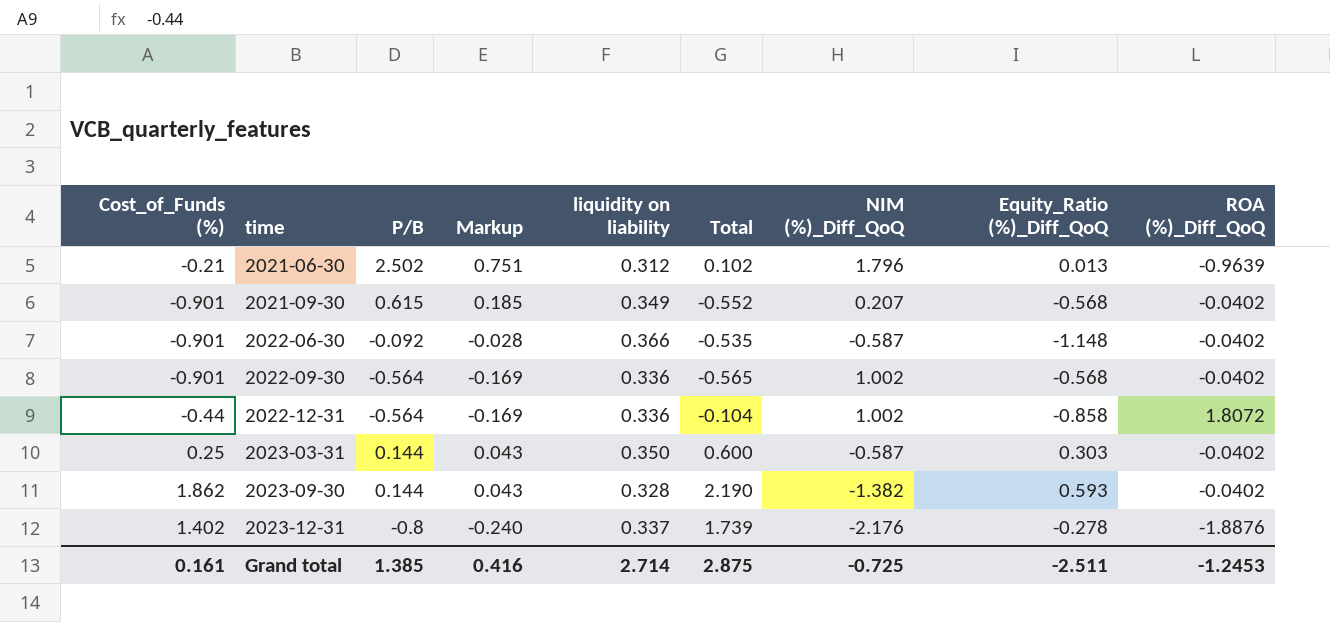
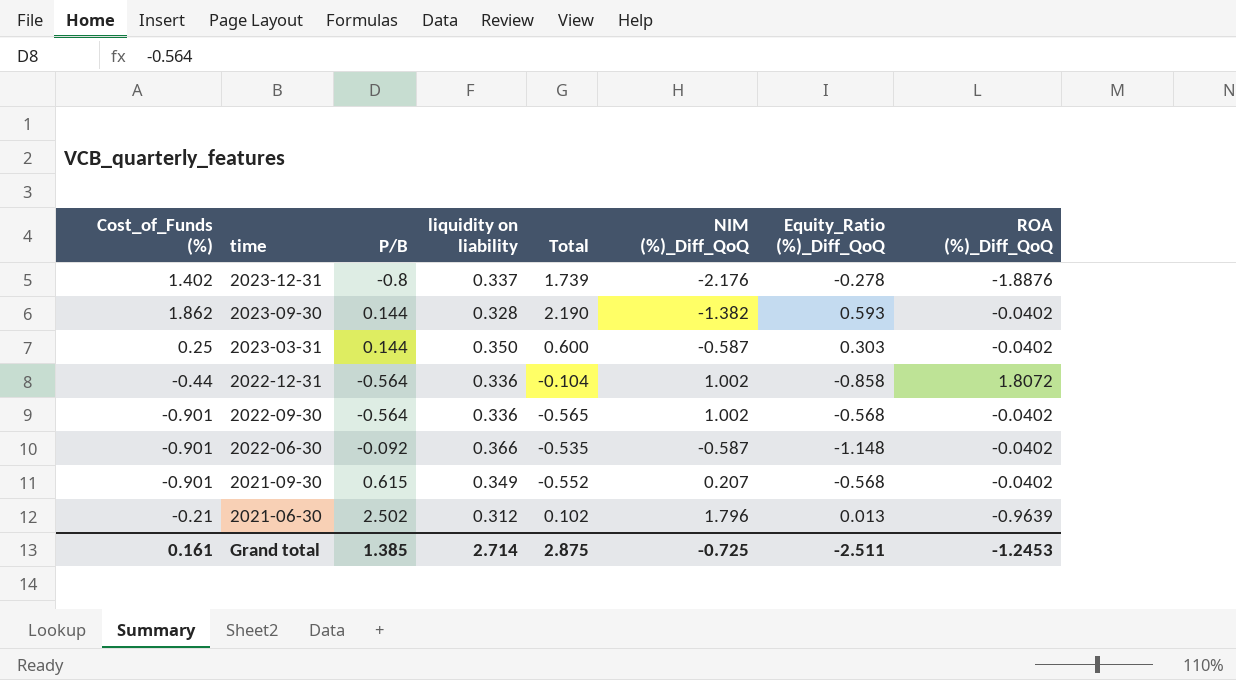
row order: time ascending -> time descending
column Markup | formula: [P/B] * 0.3 -> none

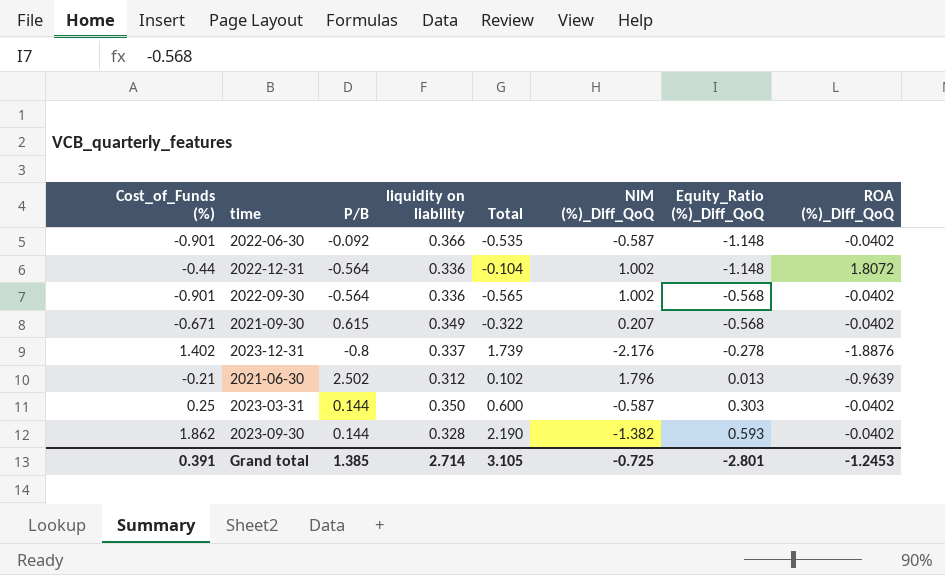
row order: time descending -> Equity_Ratio (%)_Diff_QoQ ascending
2022-12-31 | Equity_Ratio (%)_Diff_QoQ: -0.858 -> -1.148
2021-09-30 | Cost_of_Funds (%): -0.901 -> -0.671
2021-09-30 | Total: -0.552 -> -0.322
Grand total | Cost_of_Funds (%): 0.161 -> 0.391
Grand total | Total: 2.875 -> 3.105
Grand total | Equity_Ratio (%)_Diff_QoQ: -2.511 -> -2.801

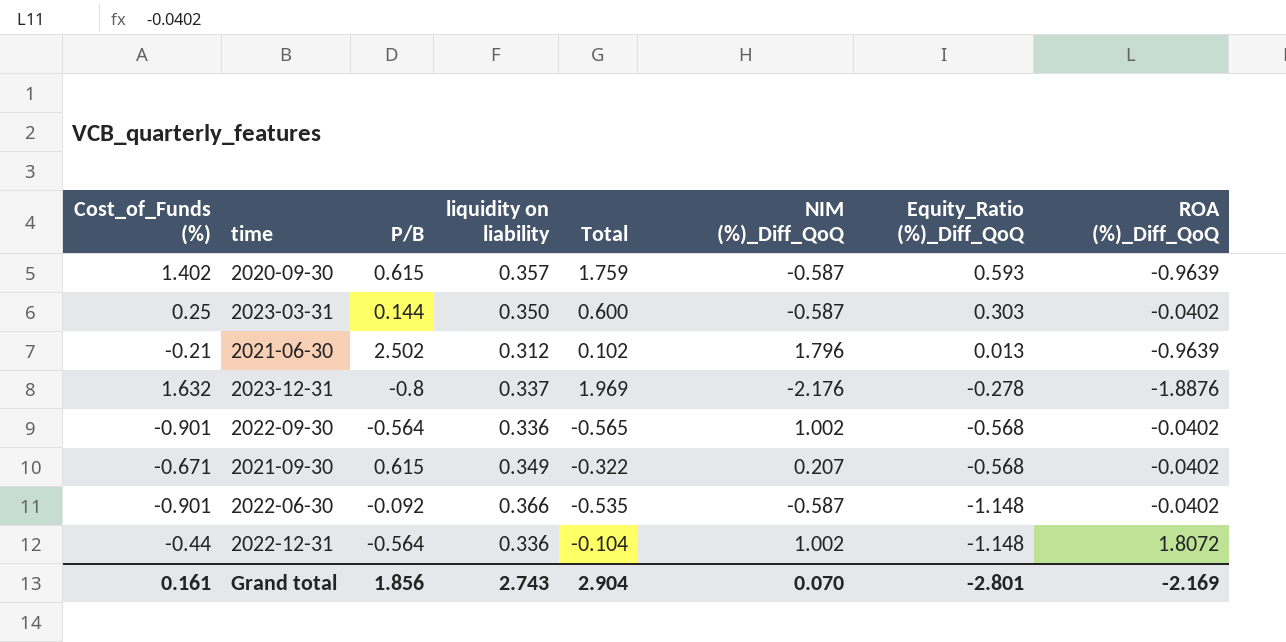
row order: Equity_Ratio (%)_Diff_QoQ ascending -> Equity_Ratio (%)_Diff_QoQ descending
row 2023-09-30: 1.862 | 0.144 | 0.328 | 2.190 | -1.382 | 0.593 | -0.0402 -> none
row 2020-09-30: none -> 1.402 | 0.615 | 0.357 | 1.759 | -0.587 | 0.593 | -0.9639
2023-12-31 | Cost_of_Funds (%): 1.402 -> 1.632
2023-12-31 | Total: 1.739 -> 1.969
Grand total | Cost_of_Funds (%): 0.391 -> 0.161
Grand total | P/B: 1.385 -> 1.856
Grand total | liquidity on liability: 2.714 -> 2.743
Grand total | Total: 3.105 -> 2.904
Grand total | NIM (%)_Diff_QoQ: -0.725 -> 0.070
Grand total | ROA (%)_Diff_QoQ: -1.2453 -> -2.169

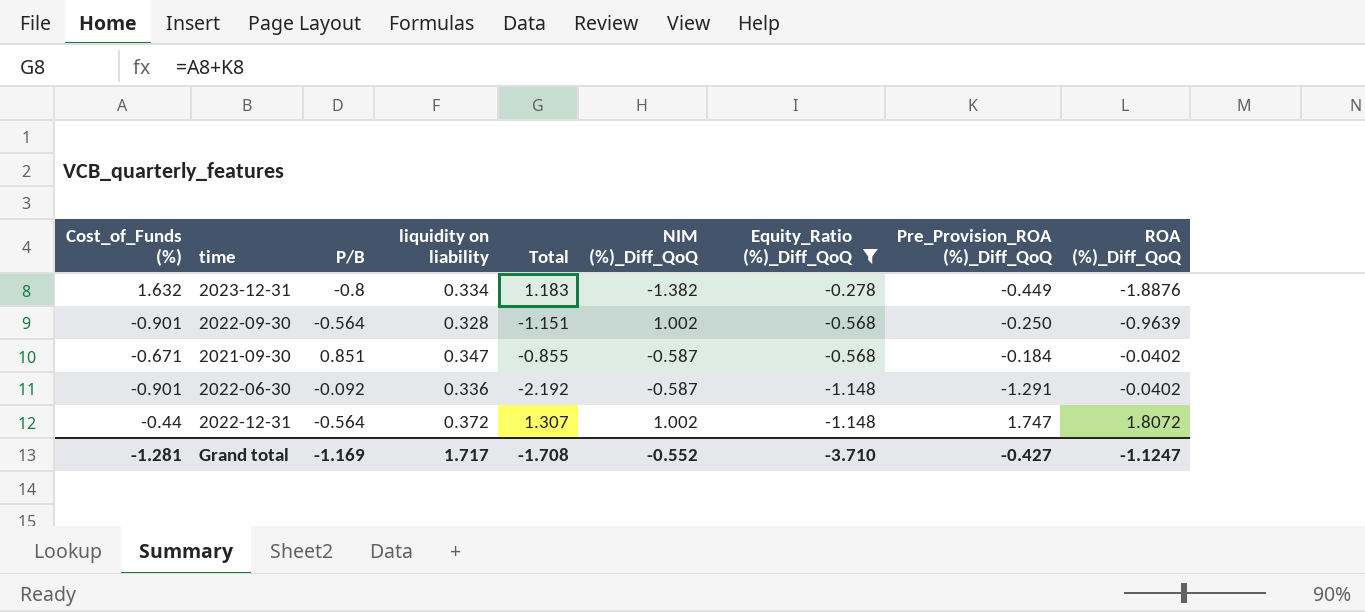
filter: none -> Equity_Ratio (%)_Diff_QoQ <= -0.278
column Total | formula: [Cost_of_Funds (%)] + [liquidity on liability] -> [Cost_of_Funds (%)] + [Pre_Provision_ROA (%)_Diff_QoQ]
column Pre_Provision_ROA (%)_Diff_QoQ | position: none -> 8
2023-12-31 | liquidity on liability: 0.337 -> 0.334
2023-12-31 | NIM (%)_Diff_QoQ: -2.176 -> -1.382
2022-09-30 | liquidity on liability: 0.336 -> 0.328
2022-09-30 | ROA (%)_Diff_QoQ: -0.0402 -> -0.9639
2021-09-30 | P/B: 0.615 -> 0.851
2021-09-30 | liquidity on liability: 0.349 -> 0.347
2021-09-30 | NIM (%)_Diff_QoQ: 0.207 -> -0.587
2022-06-30 | liquidity on liability: 0.366 -> 0.336
2022-12-31 | liquidity on liability: 0.336 -> 0.372
Grand total | Cost_of_Funds (%): 0.161 -> -1.281
Grand total | P/B: 1.856 -> -1.169
Grand total | liquidity on liability: 2.743 -> 1.717
Grand total | Total: 2.904 -> -1.708
Grand total | NIM (%)_Diff_QoQ: 0.070 -> -0.552
Grand total | Equity_Ratio (%)_Diff_QoQ: -2.801 -> -3.710
Grand total | ROA (%)_Diff_QoQ: -2.169 -> -1.1247

